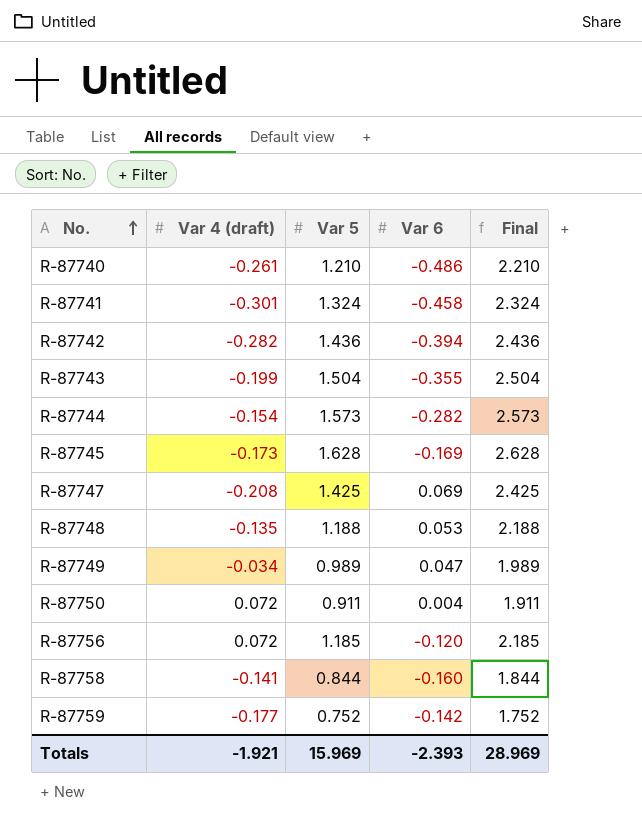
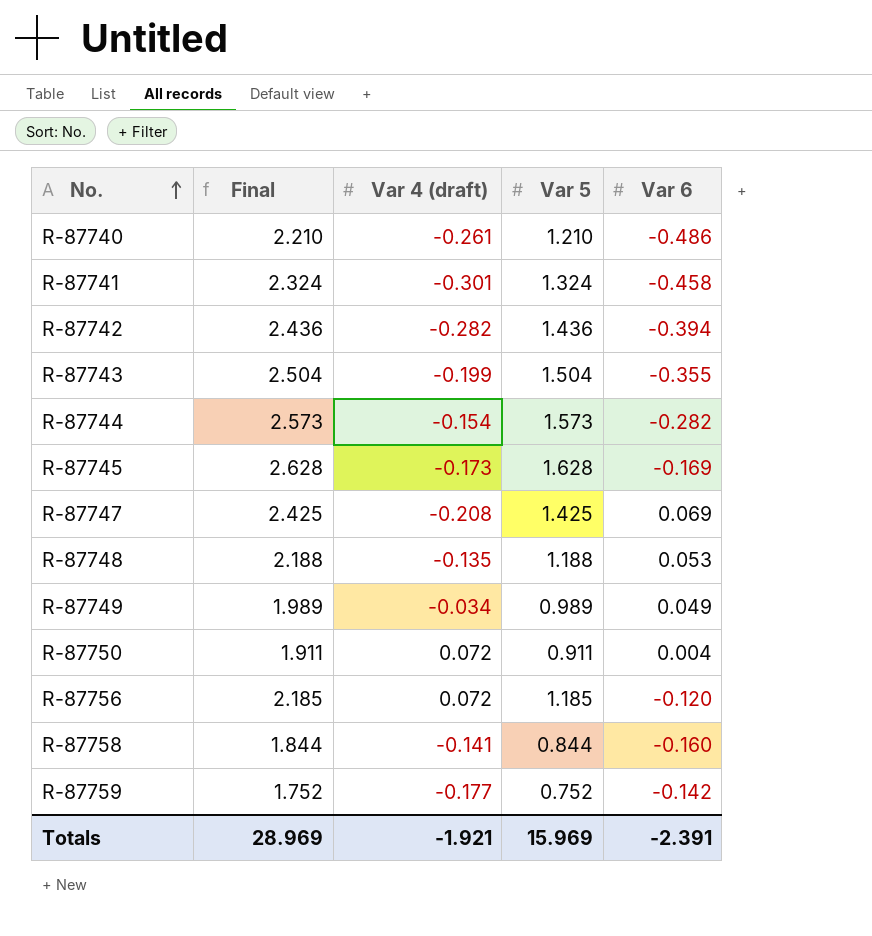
column Final | position: 5 -> 2
R-87749 | Var 6: 0.047 -> 0.049
Totals | Var 6: -2.393 -> -2.391

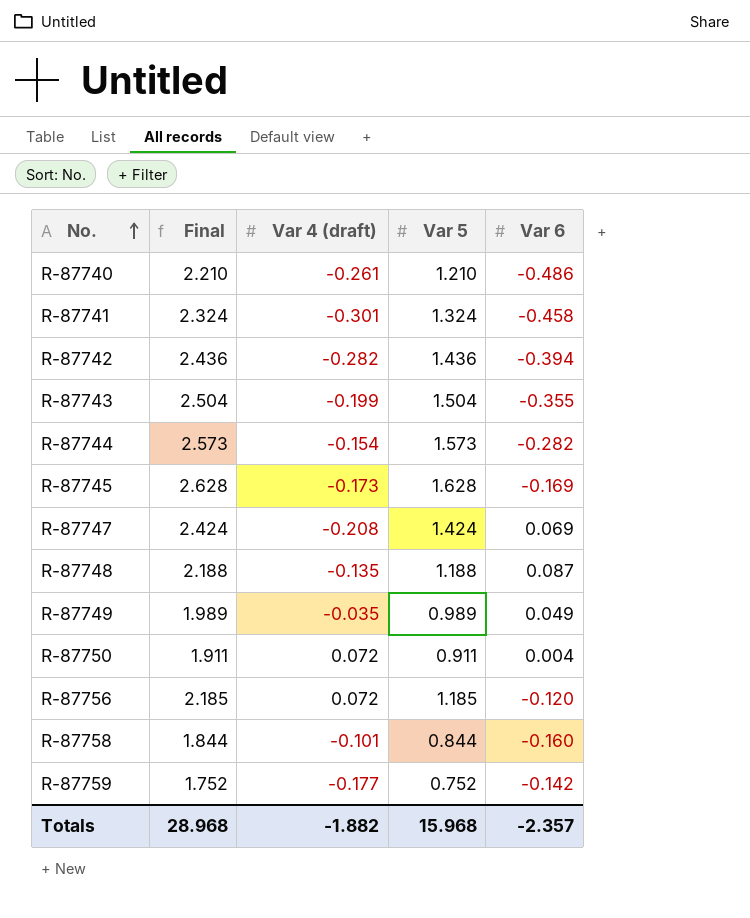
R-87747 | Final: 2.425 -> 2.424
R-87747 | Var 5: 1.425 -> 1.424
R-87748 | Var 6: 0.053 -> 0.087
R-87749 | Var 4 (draft): -0.034 -> -0.035
R-87758 | Var 4 (draft): -0.141 -> -0.101
Totals | Final: 28.969 -> 28.968
Totals | Var 4 (draft): -1.921 -> -1.882
Totals | Var 5: 15.969 -> 15.968
Totals | Var 6: -2.391 -> -2.357

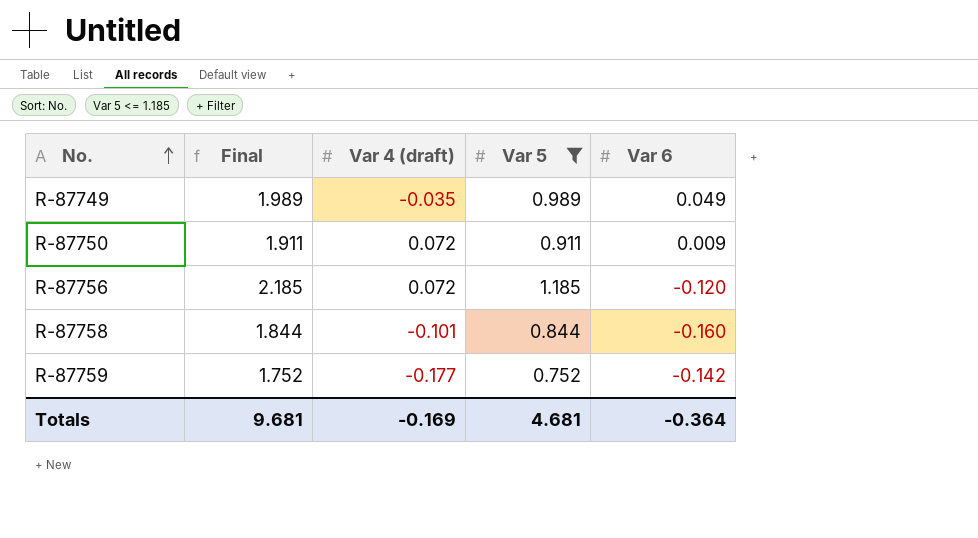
filter: none -> Var 5 <= 1.185
R-87750 | Var 6: 0.004 -> 0.009
Totals | Final: 28.968 -> 9.681
Totals | Var 4 (draft): -1.882 -> -0.169
Totals | Var 5: 15.968 -> 4.681
Totals | Var 6: -2.357 -> -0.364

